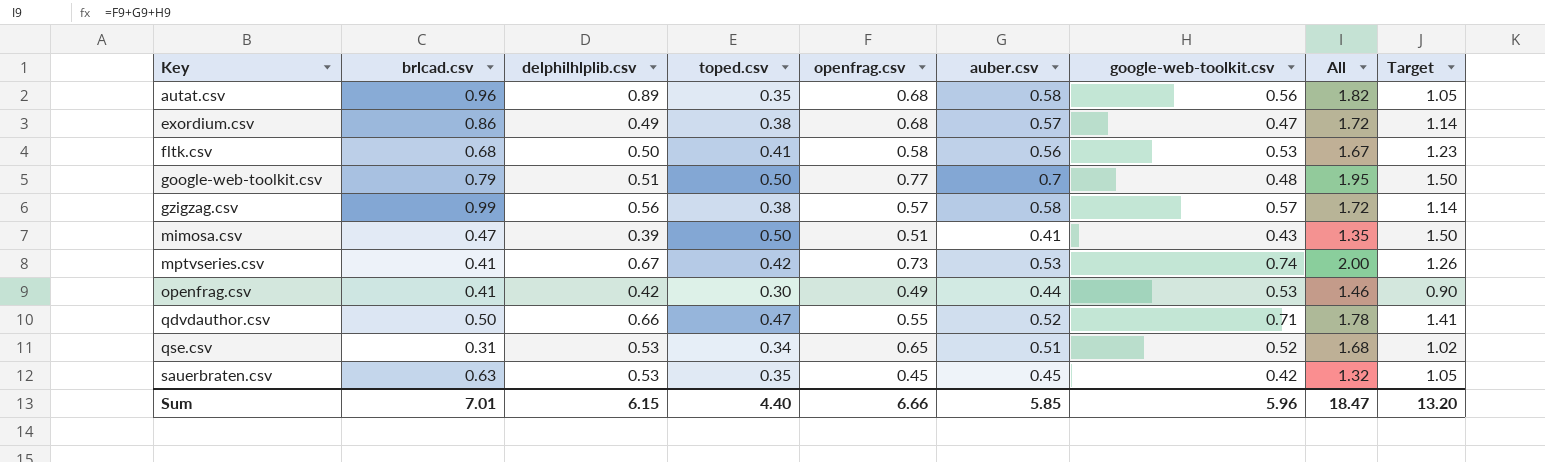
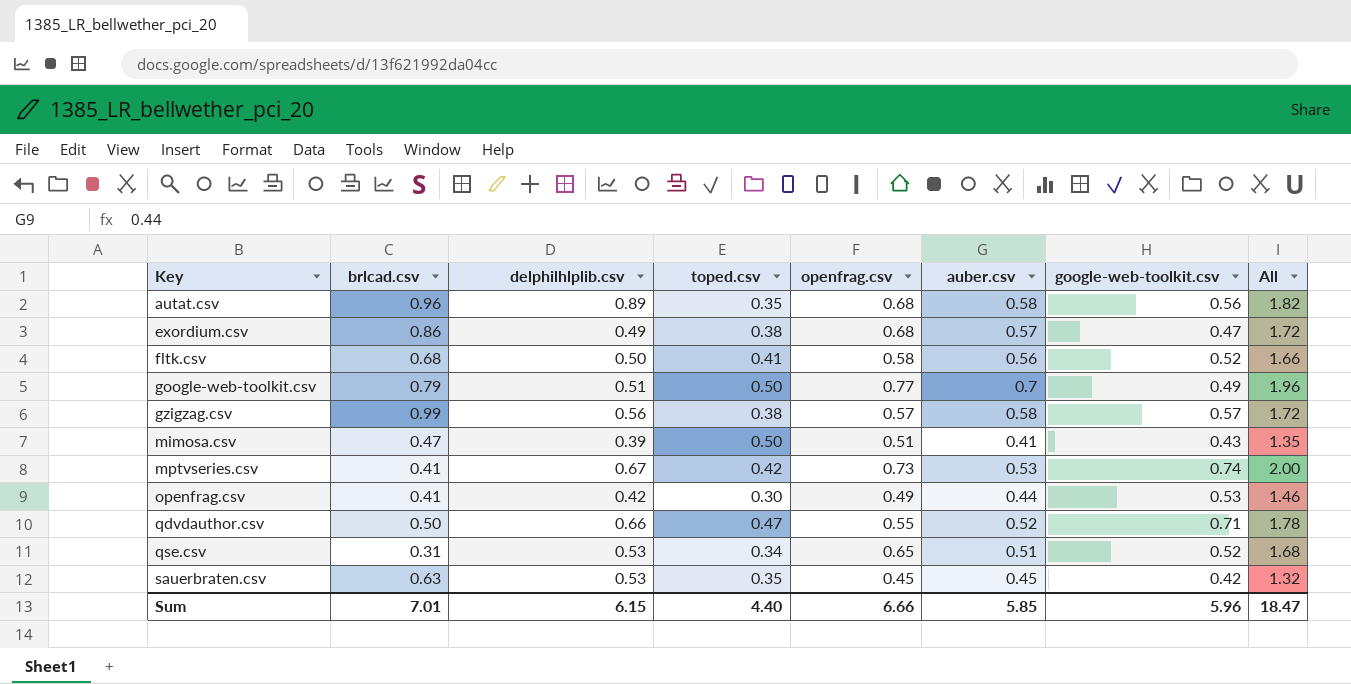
column Target | formula: [toped.csv] * 3 -> none
fltk.csv | google-web-toolkit.csv: 0.53 -> 0.52
fltk.csv | All: 1.67 -> 1.66
google-web-toolkit.csv | google-web-toolkit.csv: 0.48 -> 0.49
google-web-toolkit.csv | All: 1.95 -> 1.96

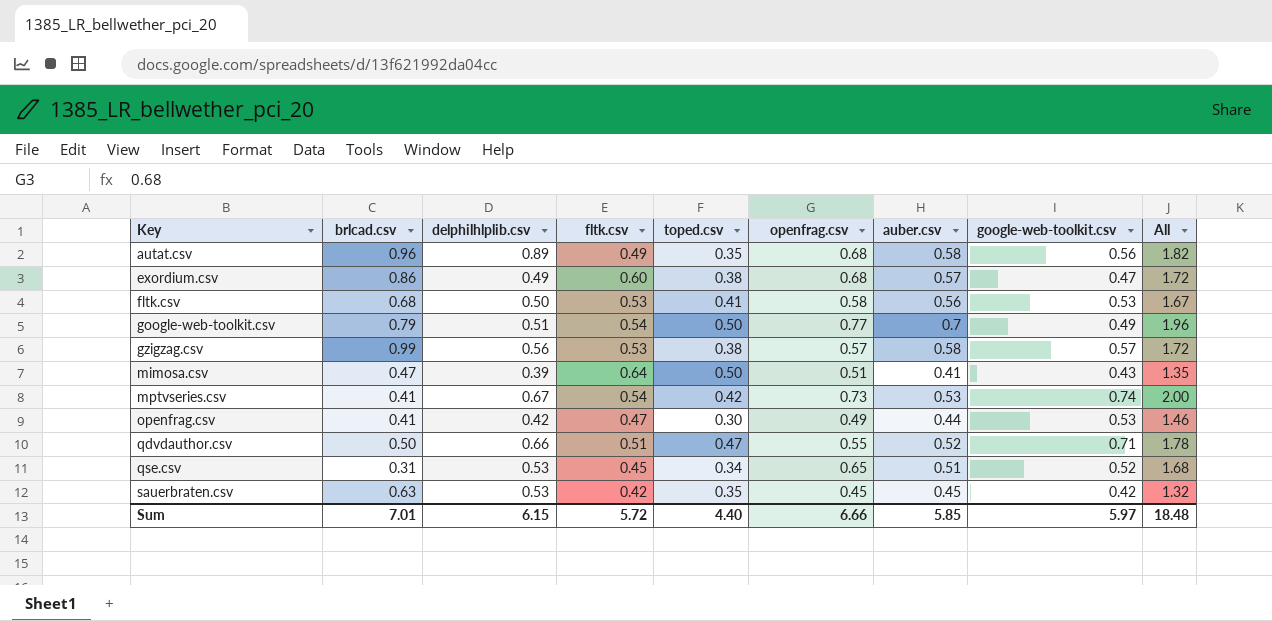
column fltk.csv | position: none -> 4
fltk.csv | google-web-toolkit.csv: 0.52 -> 0.53
fltk.csv | All: 1.66 -> 1.67
Sum | google-web-toolkit.csv: 5.96 -> 5.97
Sum | All: 18.47 -> 18.48

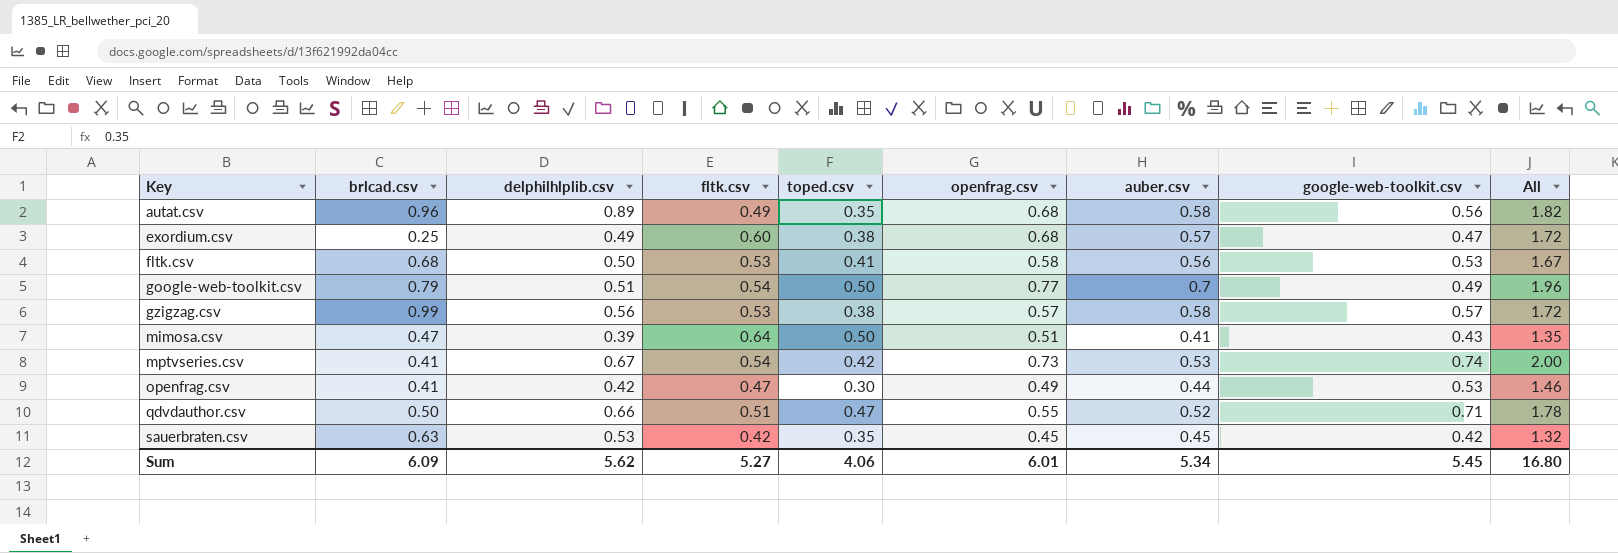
row qse.csv: 0.31 | 0.53 | 0.45 | 0.34 | 0.65 | 0.51 | 0.52 | 1.68 -> none
exordium.csv | brlcad.csv: 0.86 -> 0.25
Sum | brlcad.csv: 7.01 -> 6.09
Sum | delphilhlplib.csv: 6.15 -> 5.62
Sum | fltk.csv: 5.72 -> 5.27
Sum | toped.csv: 4.40 -> 4.06
Sum | openfrag.csv: 6.66 -> 6.01
Sum | auber.csv: 5.85 -> 5.34
Sum | google-web-toolkit.csv: 5.97 -> 5.45
Sum | All: 18.48 -> 16.80

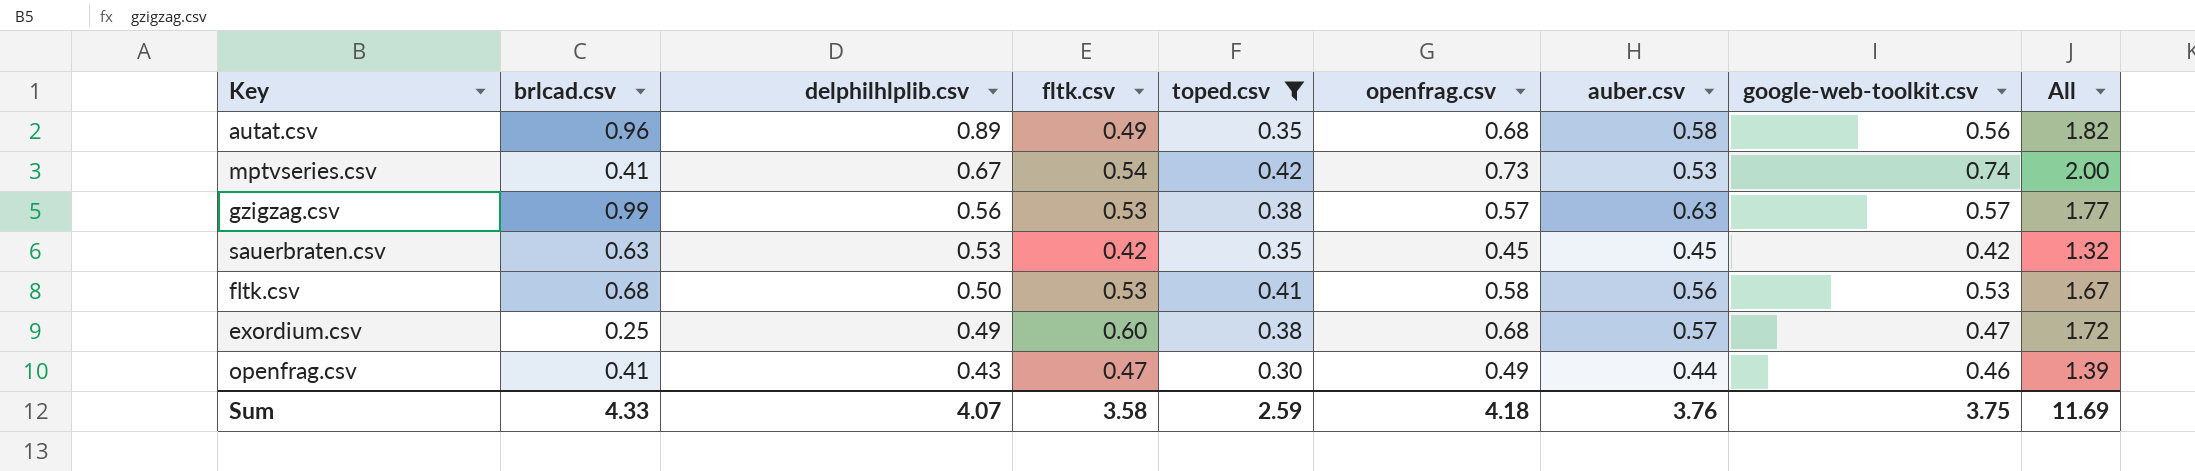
filter: none -> toped.csv <= 0.42
row order: Key ascending -> delphilhlplib.csv descending
gzigzag.csv | auber.csv: 0.58 -> 0.63
gzigzag.csv | All: 1.72 -> 1.77
openfrag.csv | delphilhlplib.csv: 0.42 -> 0.43
openfrag.csv | google-web-toolkit.csv: 0.53 -> 0.46
openfrag.csv | All: 1.46 -> 1.39
Sum | brlcad.csv: 6.09 -> 4.33
Sum | delphilhlplib.csv: 5.62 -> 4.07
Sum | fltk.csv: 5.27 -> 3.58
Sum | toped.csv: 4.06 -> 2.59
Sum | openfrag.csv: 6.01 -> 4.18
Sum | auber.csv: 5.34 -> 3.76
Sum | google-web-toolkit.csv: 5.45 -> 3.75
Sum | All: 16.80 -> 11.69

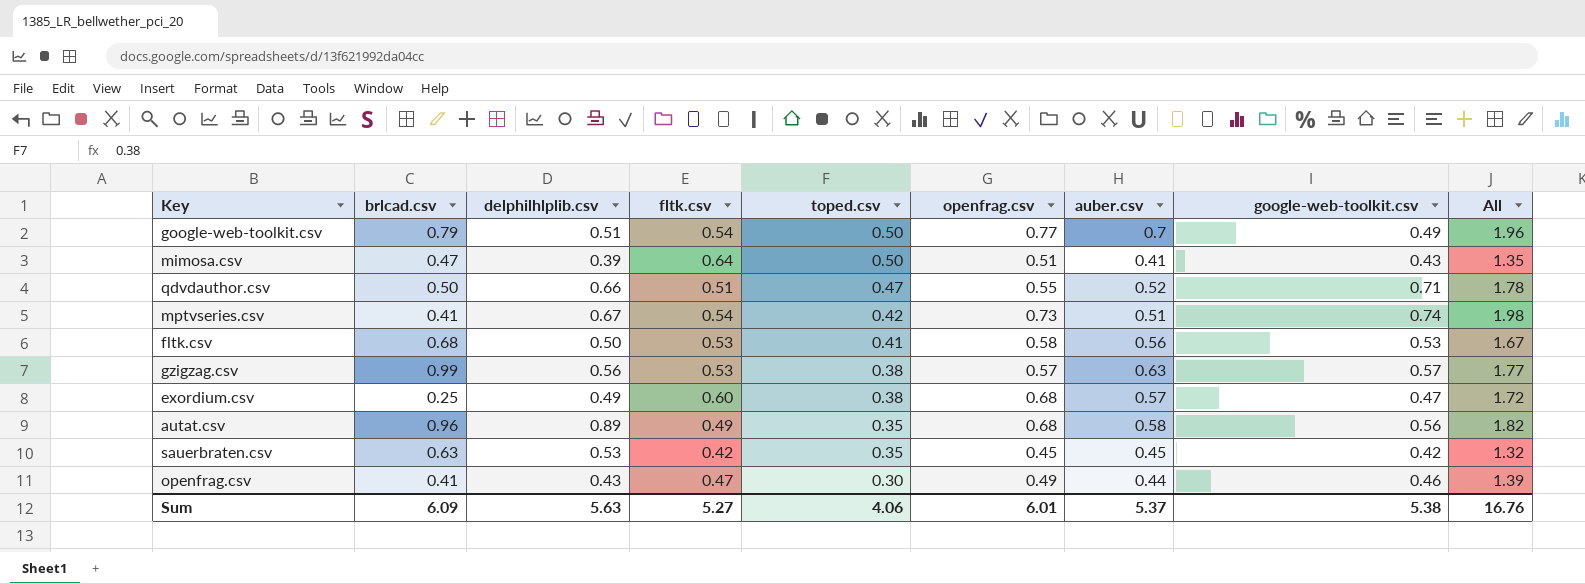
filter: toped.csv <= 0.42 -> none
row order: delphilhlplib.csv descending -> toped.csv descending
mptvseries.csv | auber.csv: 0.53 -> 0.51
mptvseries.csv | All: 2.00 -> 1.98
Sum | brlcad.csv: 4.33 -> 6.09
Sum | delphilhlplib.csv: 4.07 -> 5.63
Sum | fltk.csv: 3.58 -> 5.27
Sum | toped.csv: 2.59 -> 4.06
Sum | openfrag.csv: 4.18 -> 6.01
Sum | auber.csv: 3.76 -> 5.37
Sum | google-web-toolkit.csv: 3.75 -> 5.38
Sum | All: 11.69 -> 16.76

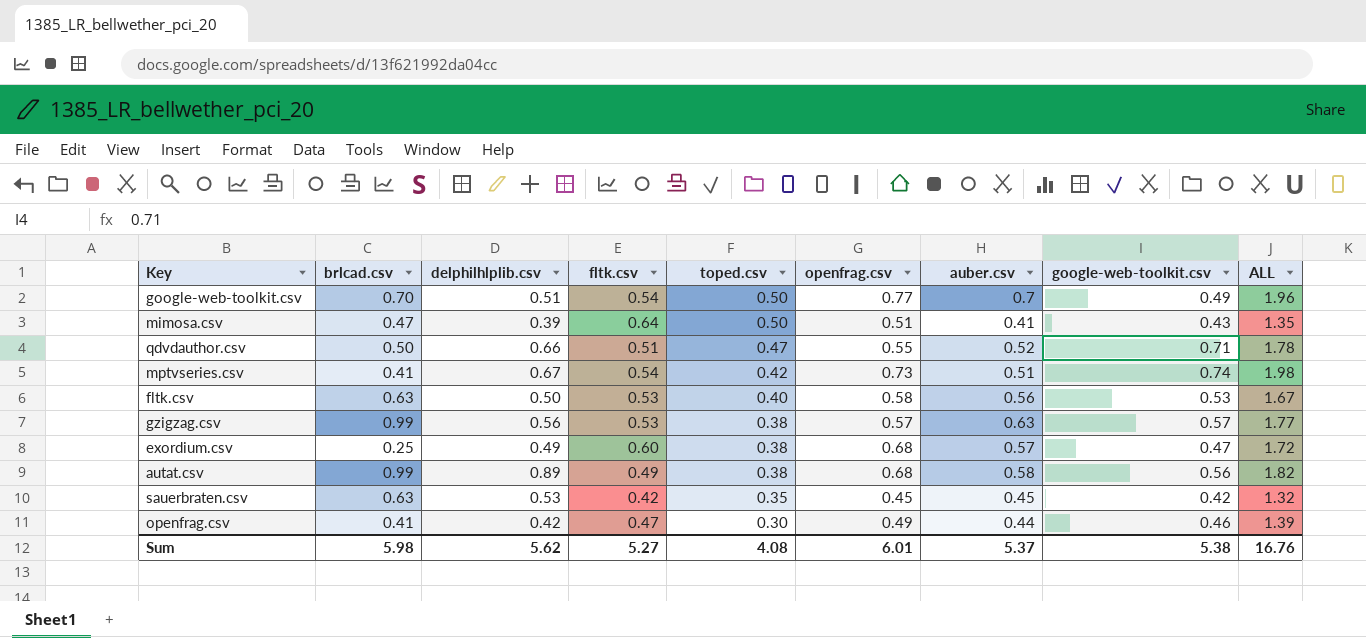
column name: All -> ALL
google-web-toolkit.csv | brlcad.csv: 0.79 -> 0.70
fltk.csv | brlcad.csv: 0.68 -> 0.63
fltk.csv | toped.csv: 0.41 -> 0.40
autat.csv | brlcad.csv: 0.96 -> 0.99
autat.csv | toped.csv: 0.35 -> 0.38
openfrag.csv | delphilhlplib.csv: 0.43 -> 0.42
Sum | brlcad.csv: 6.09 -> 5.98
Sum | delphilhlplib.csv: 5.63 -> 5.62
Sum | toped.csv: 4.06 -> 4.08

